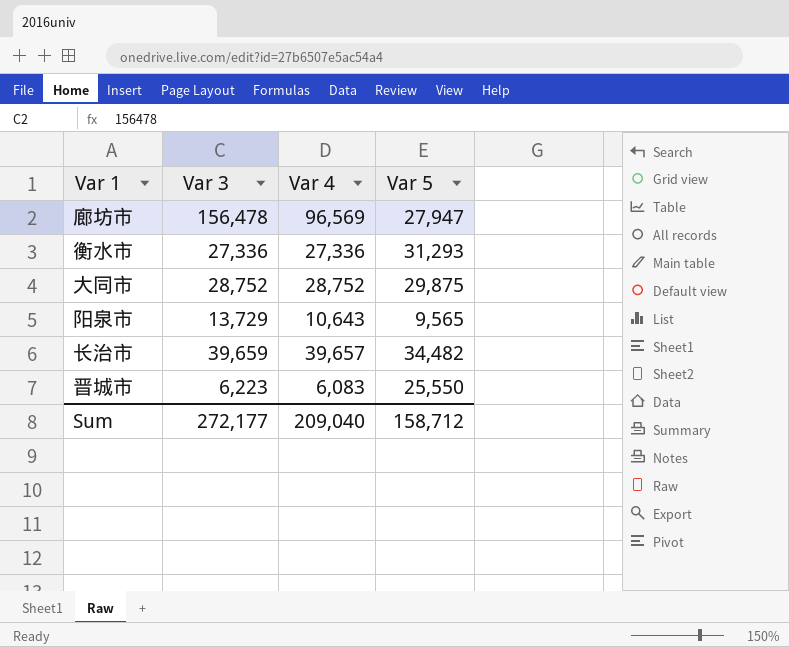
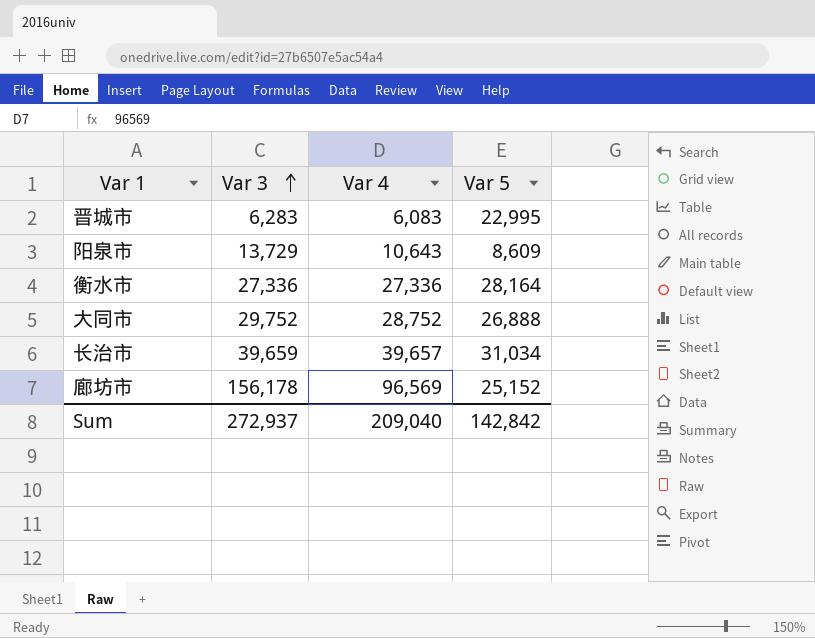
row order: none -> Var 3 ascending
晋城市 | Var 3: 6,223 -> 6,283
晋城市 | Var 5: 25,550 -> 22,995
阳泉市 | Var 5: 9,565 -> 8,609
衡水市 | Var 5: 31,293 -> 28,164
大同市 | Var 3: 28,752 -> 29,752
大同市 | Var 5: 29,875 -> 26,888
长治市 | Var 5: 34,482 -> 31,034
廊坊市 | Var 3: 156,478 -> 156,178
廊坊市 | Var 5: 27,947 -> 25,152
Sum | Var 3: 272,177 -> 272,937
Sum | Var 5: 158,712 -> 142,842

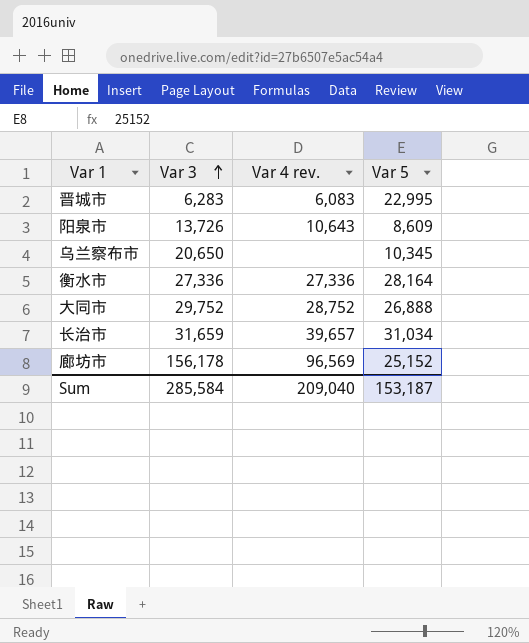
column name: Var 4 -> Var 4 rev.
阳泉市 | Var 3: 13,729 -> 13,726
row 乌兰察布市: none -> 20,650 | none | 10,345
长治市 | Var 3: 39,659 -> 31,659
Sum | Var 3: 272,937 -> 285,584
Sum | Var 5: 142,842 -> 153,187

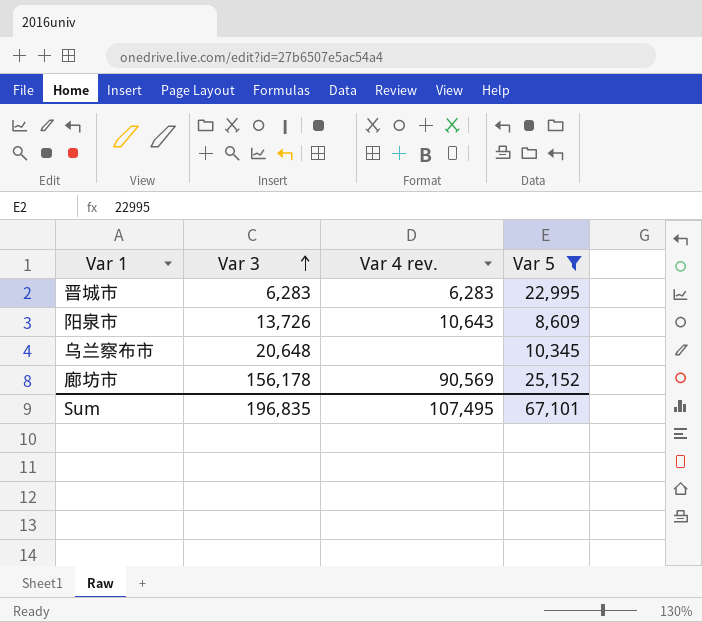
filter: none -> Var 5 <= 25,152
晋城市 | Var 4 rev.: 6,083 -> 6,283
乌兰察布市 | Var 3: 20,650 -> 20,648
廊坊市 | Var 4 rev.: 96,569 -> 90,569
Sum | Var 3: 285,584 -> 196,835
Sum | Var 4 rev.: 209,040 -> 107,495
Sum | Var 5: 153,187 -> 67,101

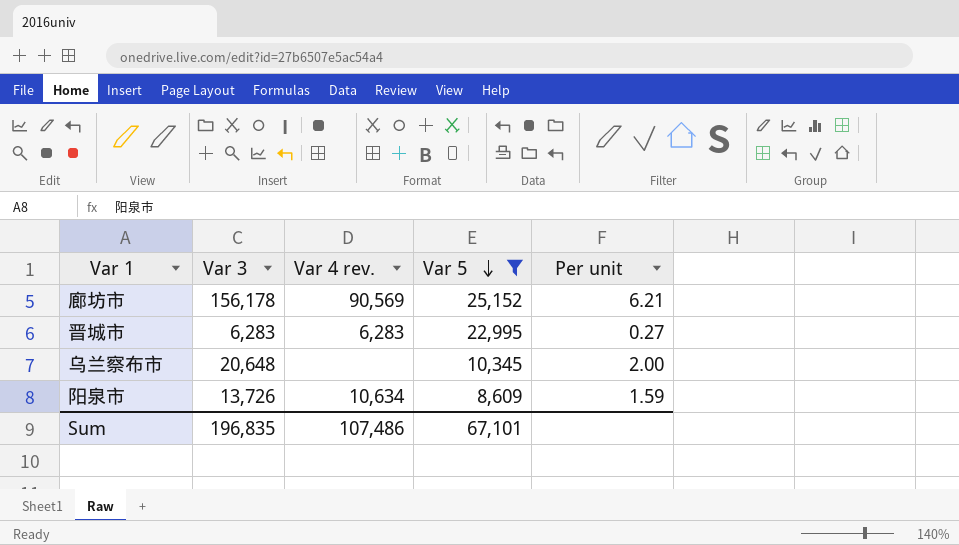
row order: Var 3 ascending -> Var 5 descending
column Per unit | formula: none -> [Var 3] / [Var 5]
阳泉市 | Var 4 rev.: 10,643 -> 10,634
Sum | Var 4 rev.: 107,495 -> 107,486

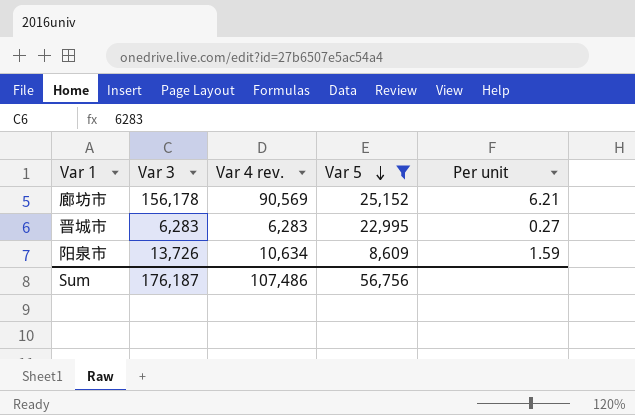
row 乌兰察布市: 20,648 | none | 10,345 | 2.00 -> none
Sum | Var 3: 196,835 -> 176,187
Sum | Var 5: 67,101 -> 56,756

